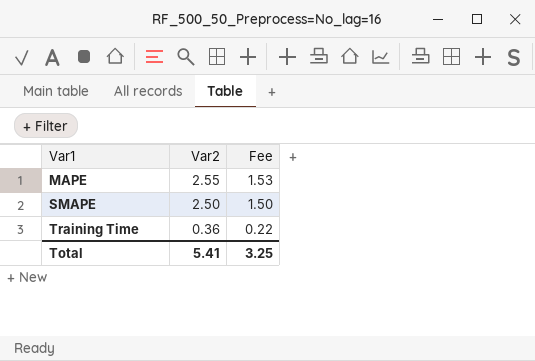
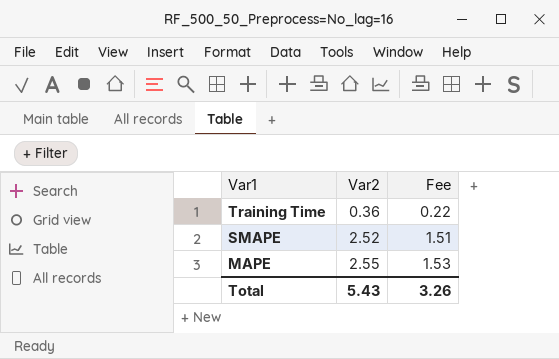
row order: Var1 ascending -> Var1 descending
SMAPE | Var2: 2.50 -> 2.52
SMAPE | Fee: 1.50 -> 1.51
Total | Var2: 5.41 -> 5.43
Total | Fee: 3.25 -> 3.26

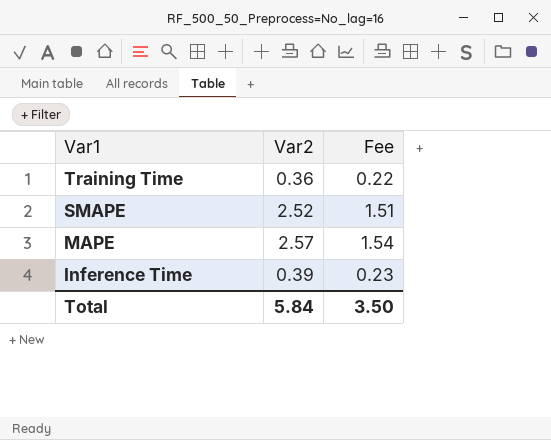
MAPE | Var2: 2.55 -> 2.57
MAPE | Fee: 1.53 -> 1.54
row Inference Time: none -> 0.39 | 0.23
Total | Var2: 5.43 -> 5.84
Total | Fee: 3.26 -> 3.50

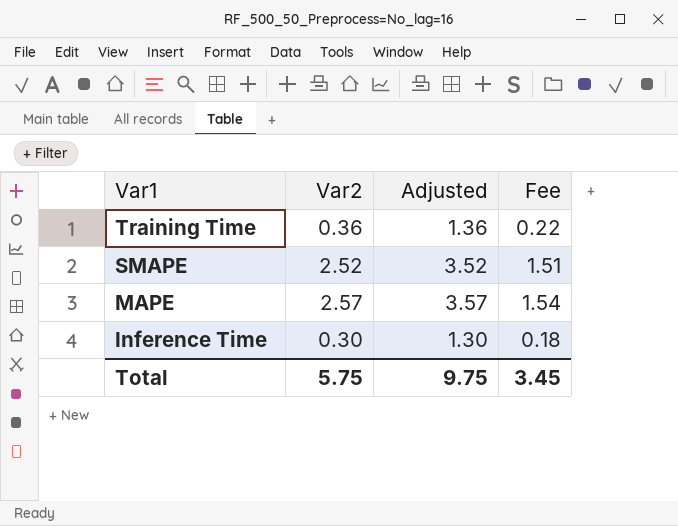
column Adjusted | formula: none -> [Var2] + 1
Inference Time | Var2: 0.39 -> 0.30
Inference Time | Fee: 0.23 -> 0.18
Total | Var2: 5.84 -> 5.75
Total | Fee: 3.50 -> 3.45

